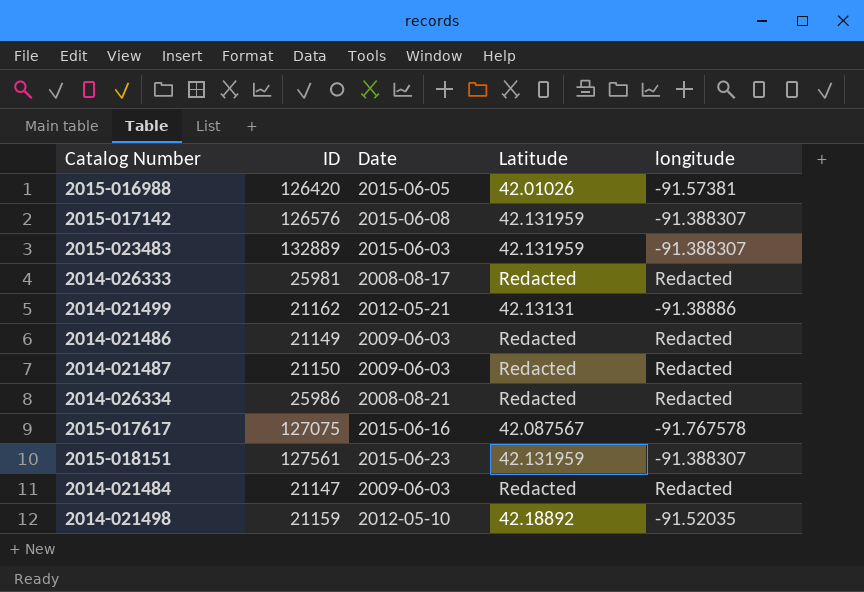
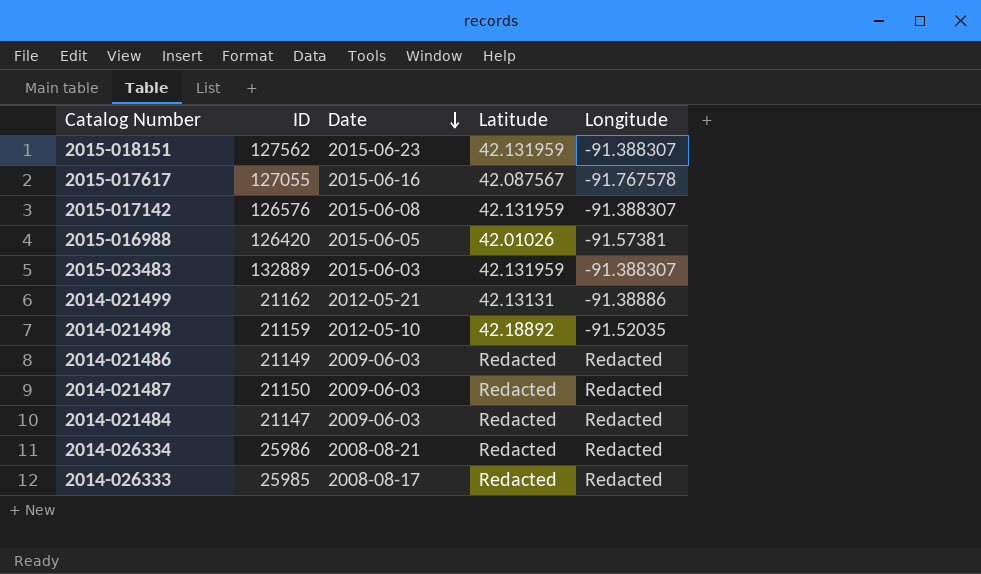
row order: none -> Date descending
column name: longitude -> Longitude
2015-018151 | ID: 127561 -> 127562
2015-017617 | ID: 127075 -> 127055
2014-026333 | ID: 25981 -> 25985

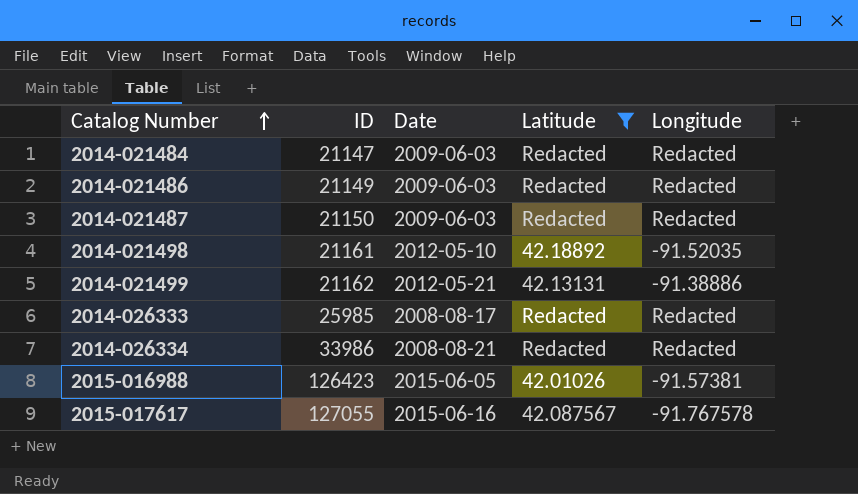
filter: none -> Latitude != 42.131959
row order: Date descending -> Catalog Number ascending
2014-021498 | ID: 21159 -> 21161
2014-026334 | ID: 25986 -> 33986
2015-016988 | ID: 126420 -> 126423

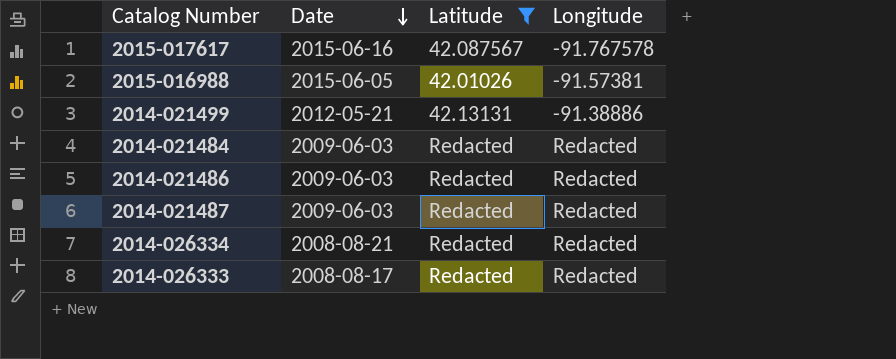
row order: Catalog Number ascending -> Date descending
column ID | position: 2 -> none
row 2014-021498: 21161 | 2012-05-10 | 42.18892 | -91.52035 -> none

